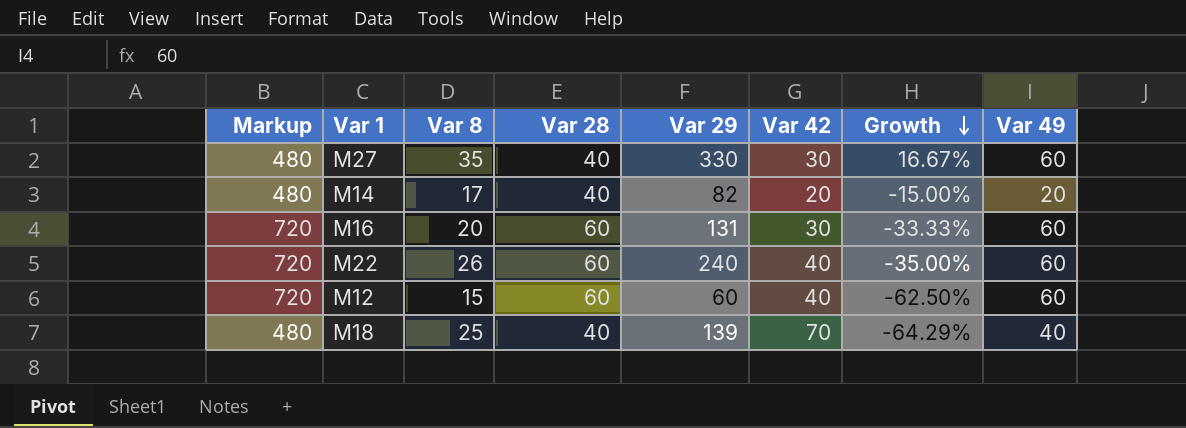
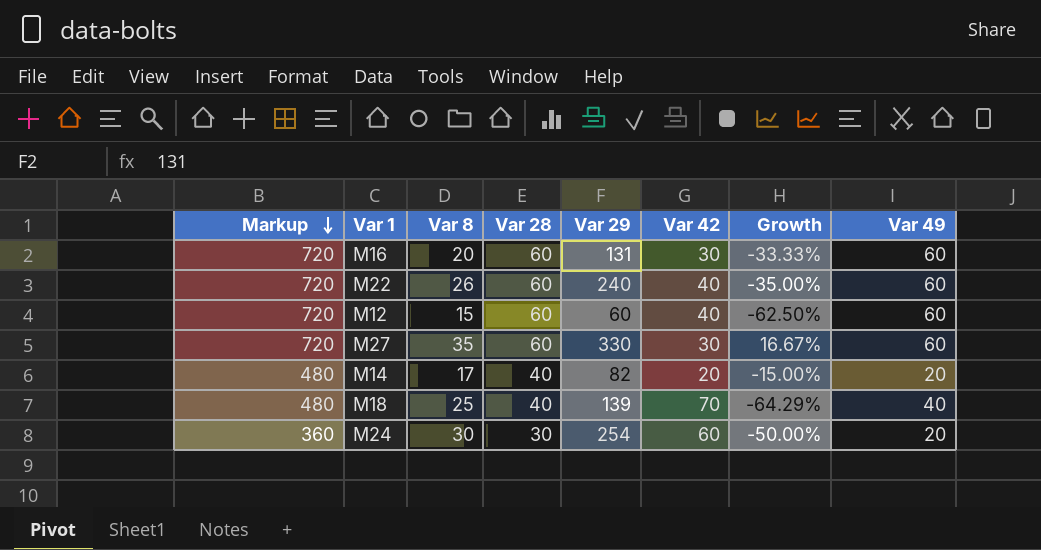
row order: Growth descending -> Markup descending
M27 | Markup: 480 -> 720
M27 | Var 28: 40 -> 60
row M24: none -> 360 | 30 | 30 | 254 | 60 | -50.00% | 20

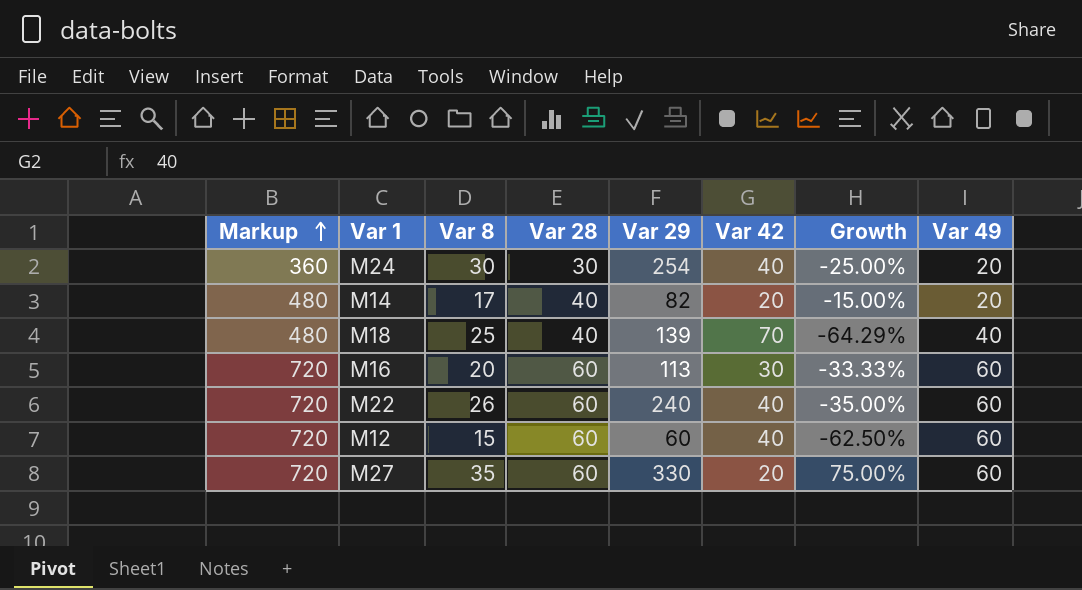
row order: Markup descending -> Markup ascending
M24 | Var 42: 60 -> 40
M24 | Growth: -50.00% -> -25.00%
M16 | Var 29: 131 -> 113
M27 | Var 42: 30 -> 20
M27 | Growth: 16.67% -> 75.00%

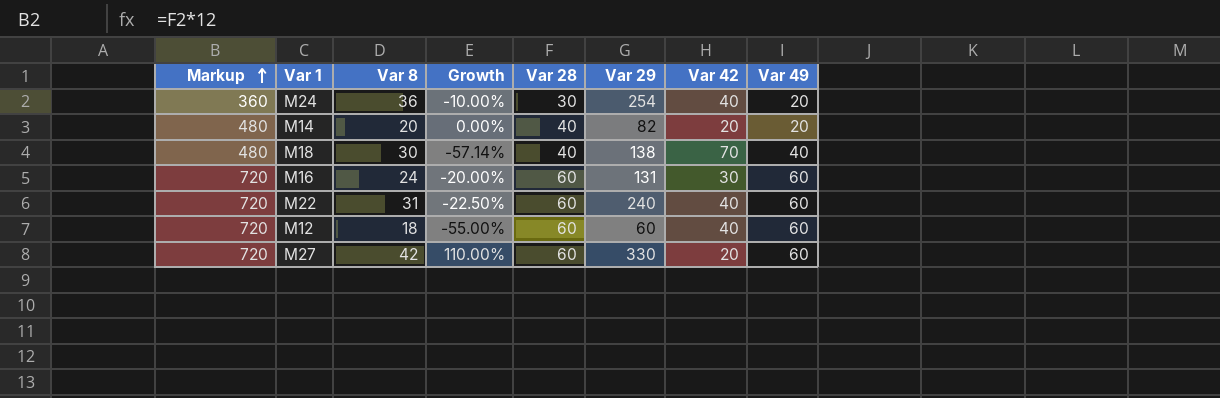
column Growth | position: 7 -> 4
M24 | Var 8: 30 -> 36
M24 | Growth: -25.00% -> -10.00%
M14 | Var 8: 17 -> 20
M14 | Growth: -15.00% -> 0.00%
M18 | Var 8: 25 -> 30
M18 | Growth: -64.29% -> -57.14%
M18 | Var 29: 139 -> 138
M16 | Var 8: 20 -> 24
M16 | Growth: -33.33% -> -20.00%
M16 | Var 29: 113 -> 131
M22 | Var 8: 26 -> 31
M22 | Growth: -35.00% -> -22.50%
M12 | Var 8: 15 -> 18
M12 | Growth: -62.50% -> -55.00%
M27 | Var 8: 35 -> 42
M27 | Growth: 75.00% -> 110.00%

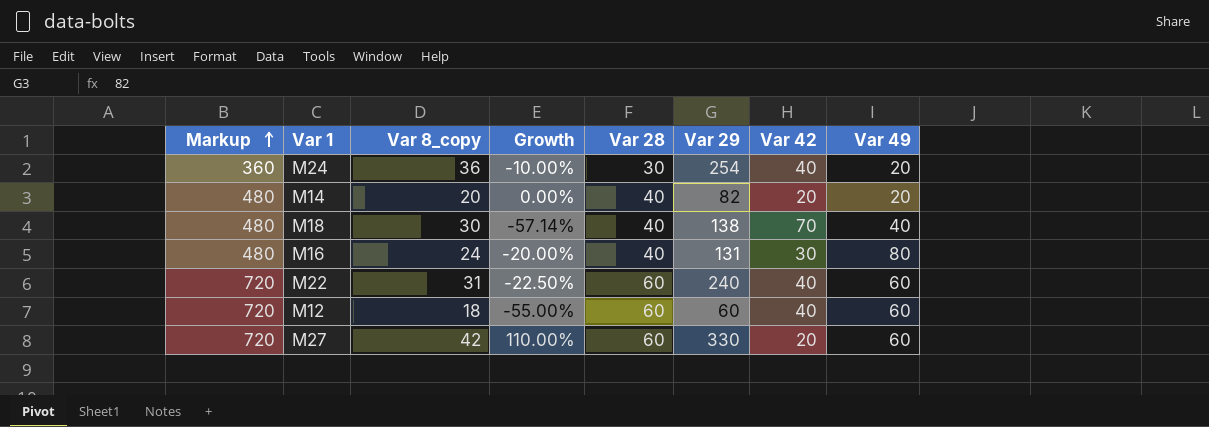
column name: Var 8 -> Var 8_copy
M16 | Markup: 720 -> 480
M16 | Var 28: 60 -> 40
M16 | Var 49: 60 -> 80

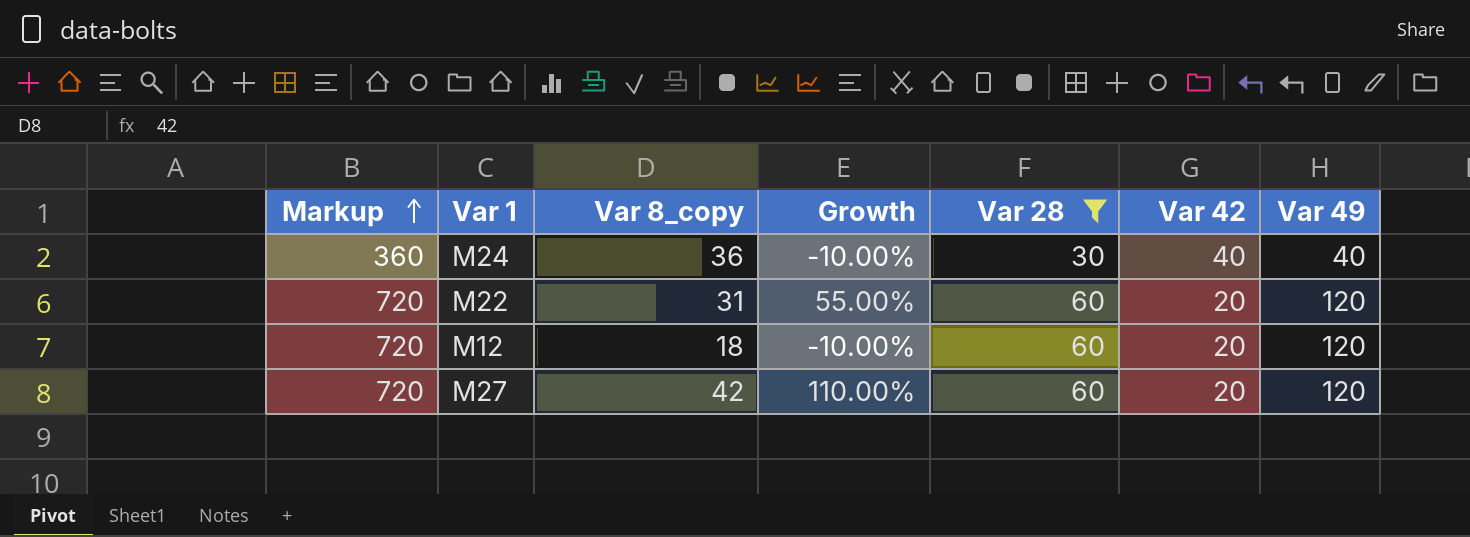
filter: none -> Var 28 != 40
column Var 29 | position: 6 -> none
M24 | Var 49: 20 -> 40
M22 | Growth: -22.50% -> 55.00%
M22 | Var 42: 40 -> 20
M22 | Var 49: 60 -> 120
M12 | Growth: -55.00% -> -10.00%
M12 | Var 42: 40 -> 20
M12 | Var 49: 60 -> 120
M27 | Var 49: 60 -> 120

